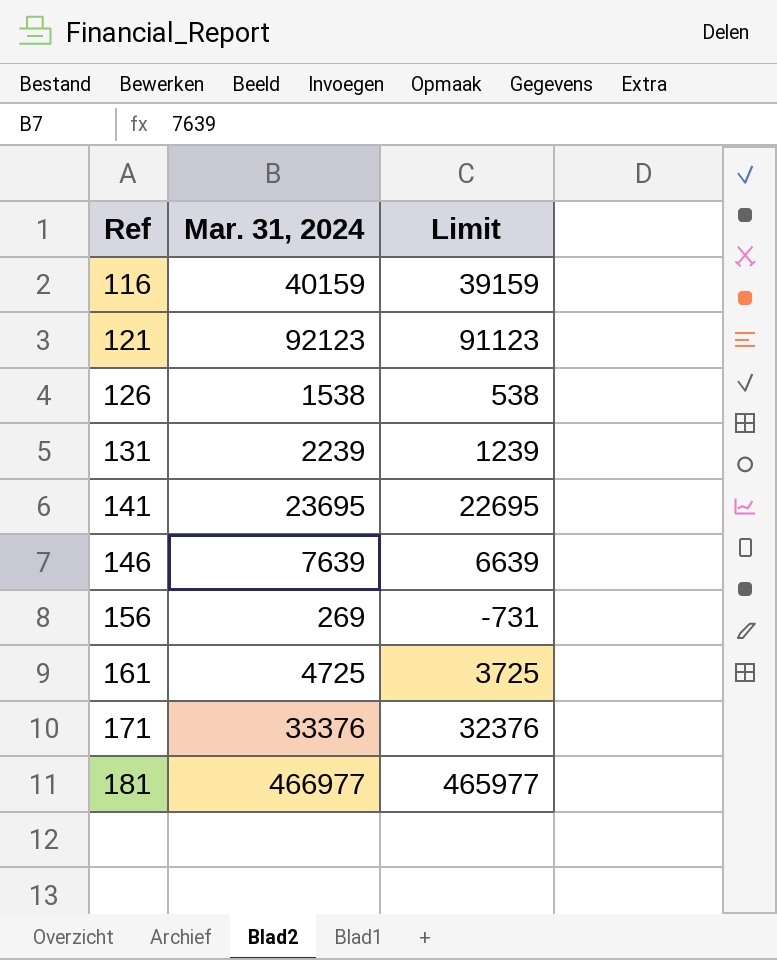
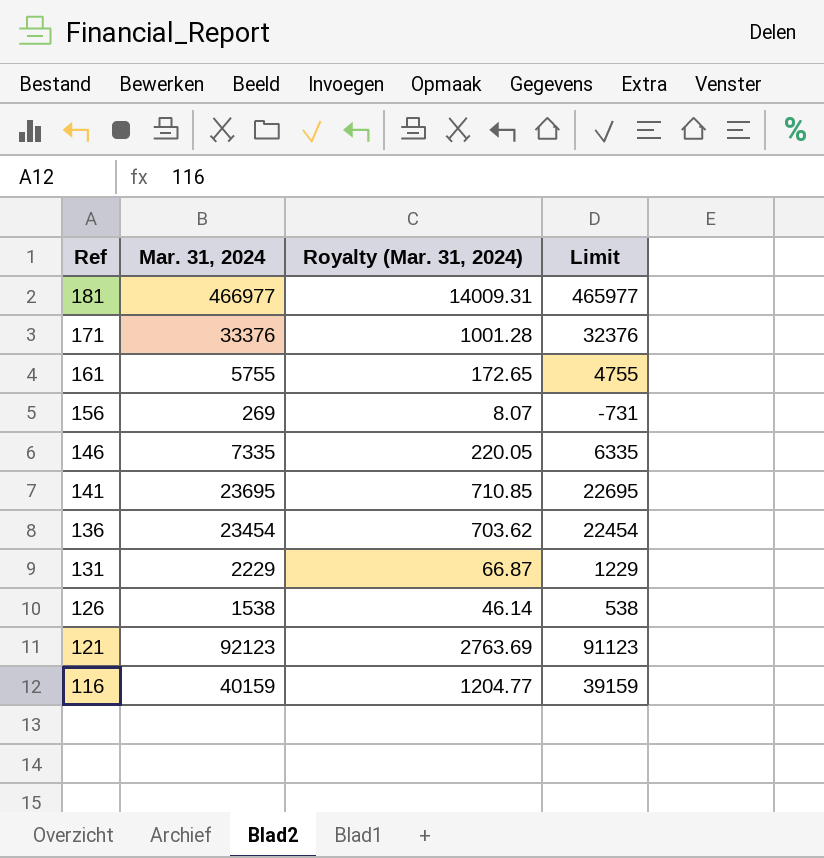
row order: Ref ascending -> Ref descending
column Royalty (Mar. 31, 2024) | formula: none -> [Mar. 31, 2024] * 0.03
161 | Mar. 31, 2024: 4725 -> 5755
161 | Limit: 3725 -> 4755
146 | Mar. 31, 2024: 7639 -> 7335
146 | Limit: 6639 -> 6335
row 136: none -> 23454 | 703.62 | 22454
131 | Mar. 31, 2024: 2239 -> 2229
131 | Limit: 1239 -> 1229

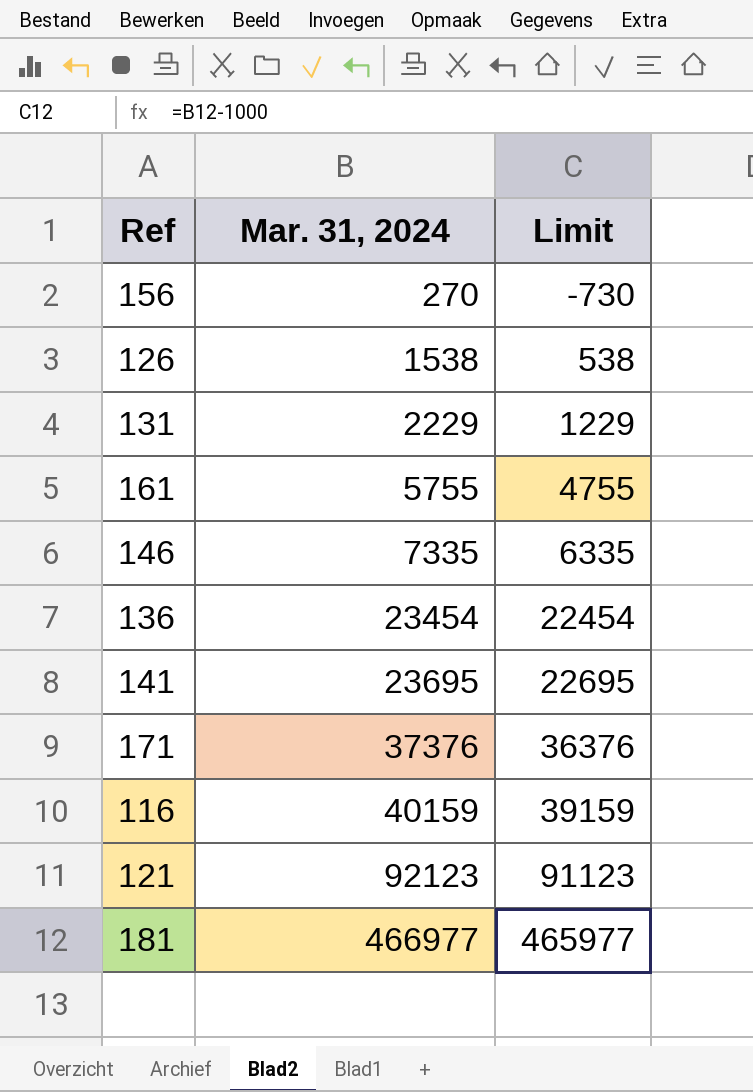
row order: Ref descending -> Mar. 31, 2024 ascending
column Royalty (Mar. 31, 2024) | formula: [Mar. 31, 2024] * 0.03 -> none
156 | Mar. 31, 2024: 269 -> 270
156 | Limit: -731 -> -730
171 | Mar. 31, 2024: 33376 -> 37376
171 | Limit: 32376 -> 36376

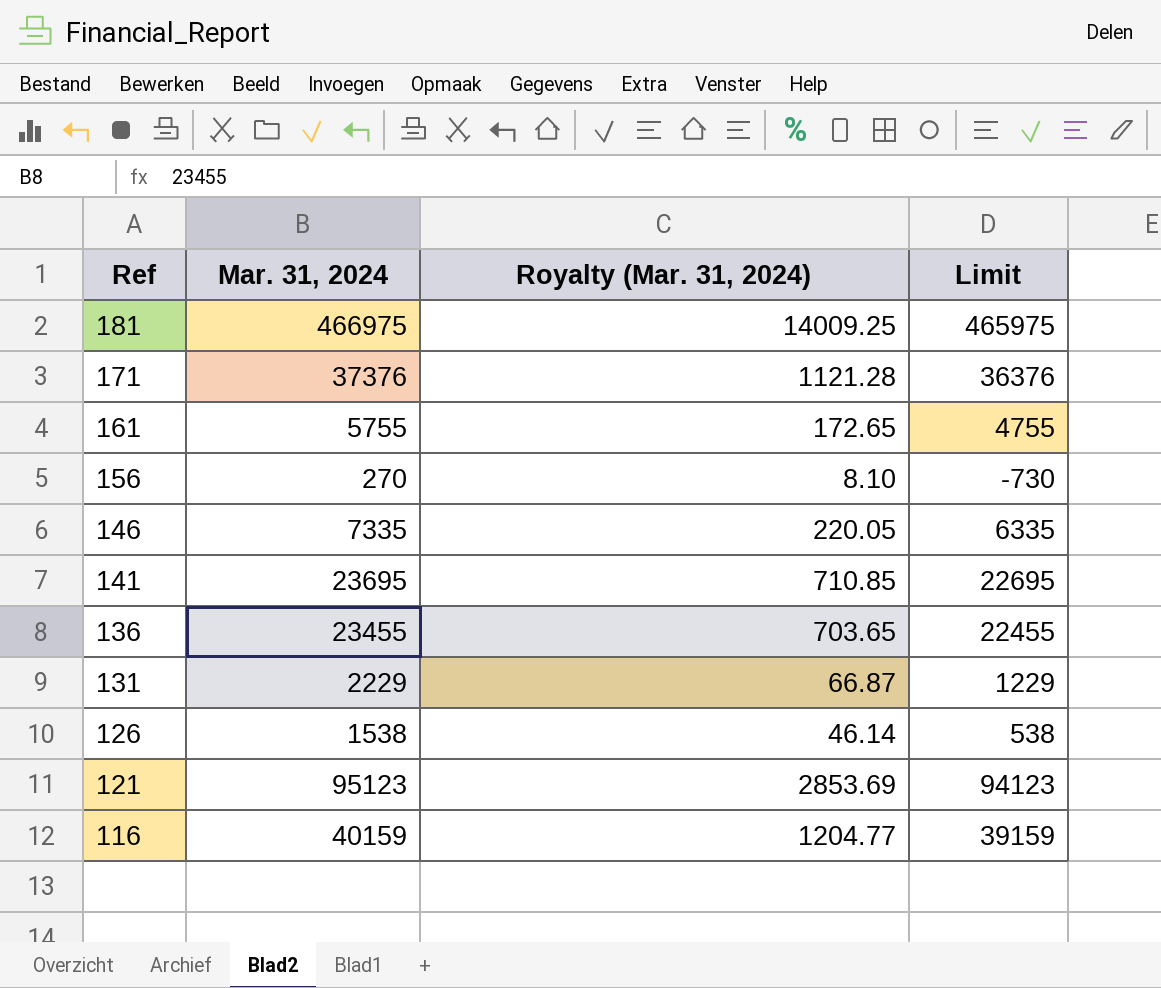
row order: Mar. 31, 2024 ascending -> Ref descending
column Royalty (Mar. 31, 2024) | formula: none -> [Mar. 31, 2024] * 0.03
181 | Mar. 31, 2024: 466977 -> 466975
181 | Limit: 465977 -> 465975
136 | Mar. 31, 2024: 23454 -> 23455
136 | Limit: 22454 -> 22455
121 | Mar. 31, 2024: 92123 -> 95123
121 | Limit: 91123 -> 94123

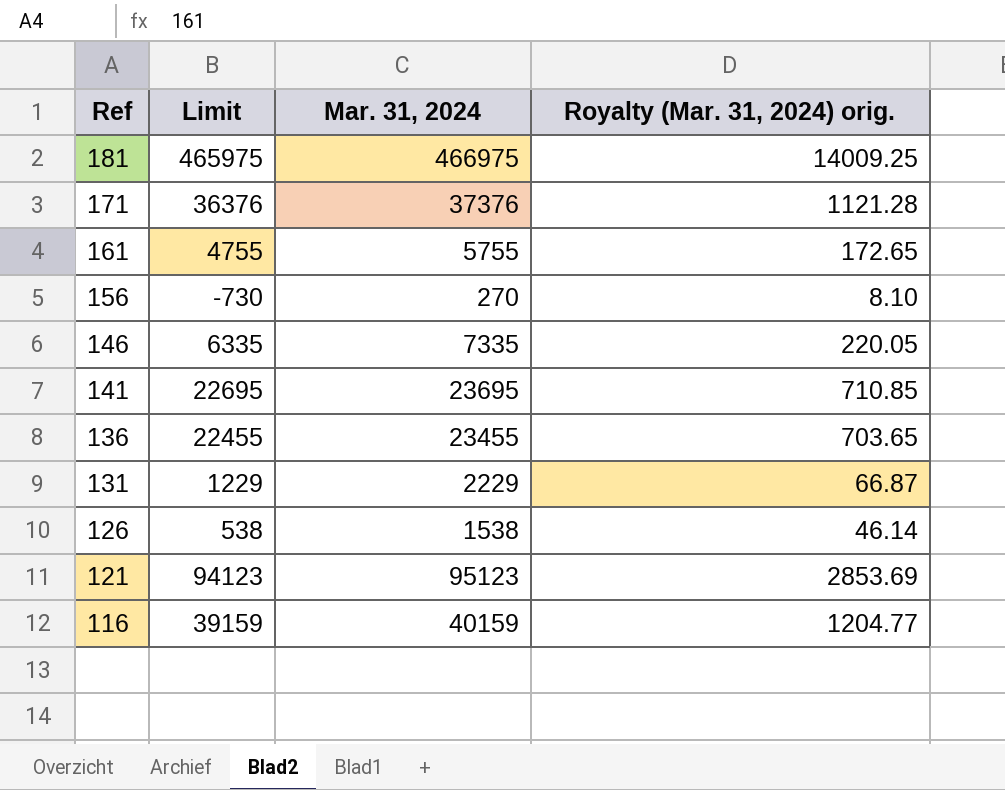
column Limit | position: 4 -> 2
column name: Royalty (Mar. 31, 2024) -> Royalty (Mar. 31, 2024) orig.

